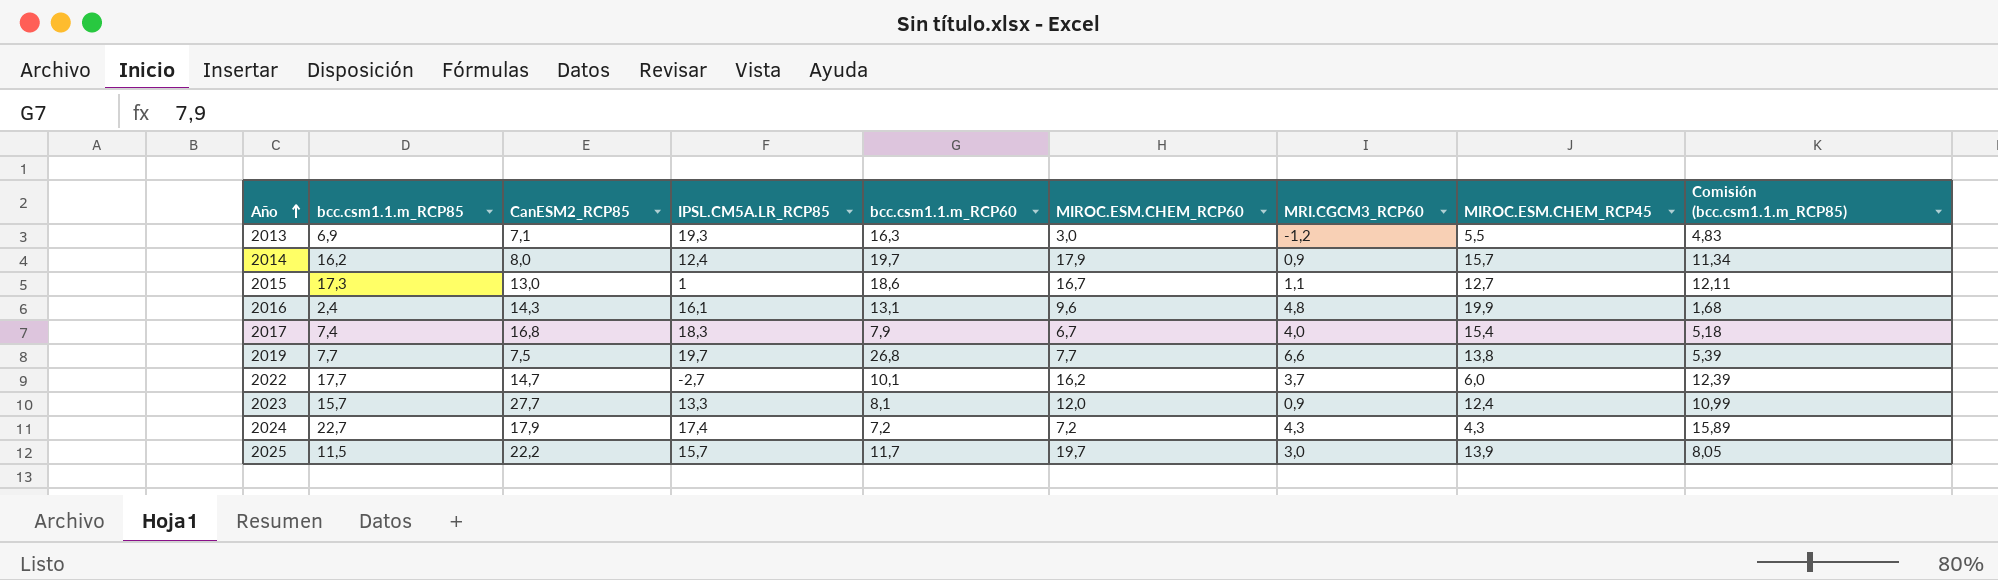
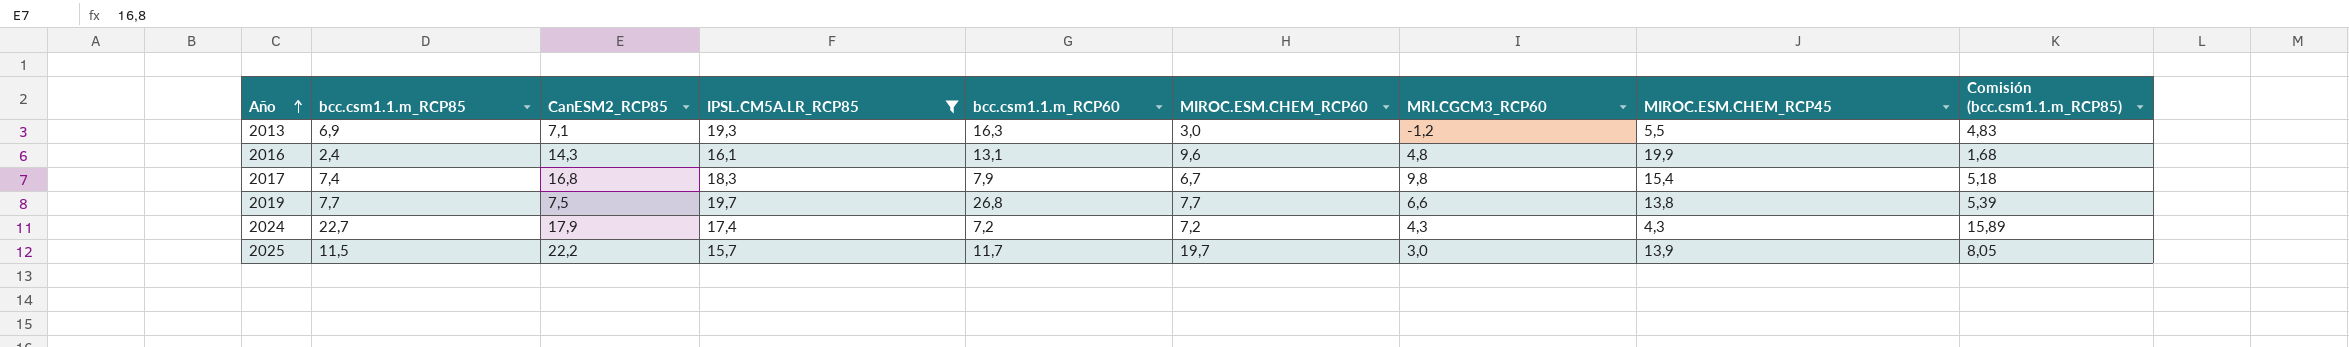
filter: none -> IPSL.CM5A.LR_RCP85 >= 15,7
2017 | MRI.CGCM3_RCP60: 4,0 -> 9,8

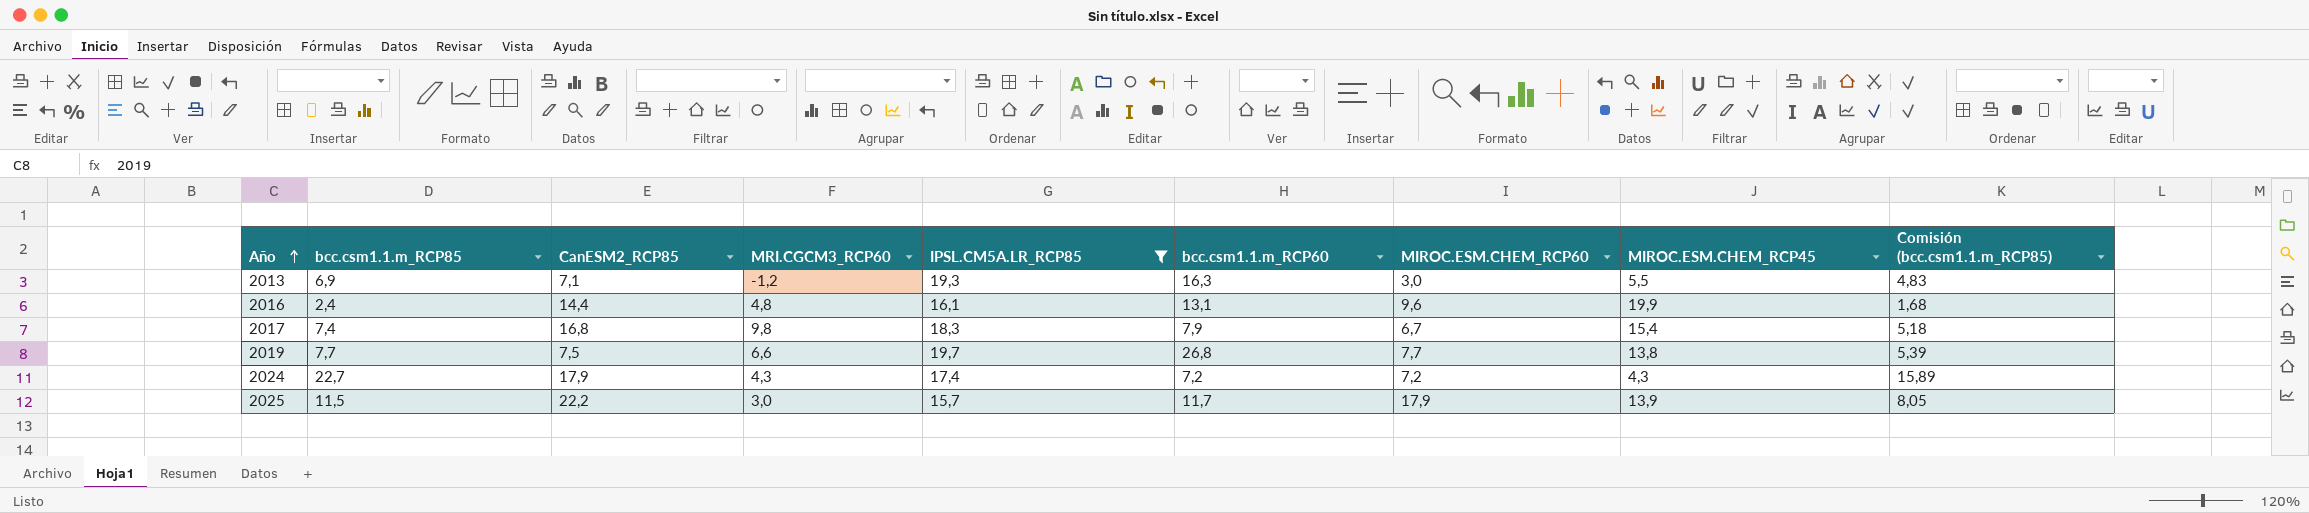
column MRI.CGCM3_RCP60 | position: 7 -> 4
2016 | CanESM2_RCP85: 14,3 -> 14,4
2025 | MIROC.ESM.CHEM_RCP60: 19,7 -> 17,9

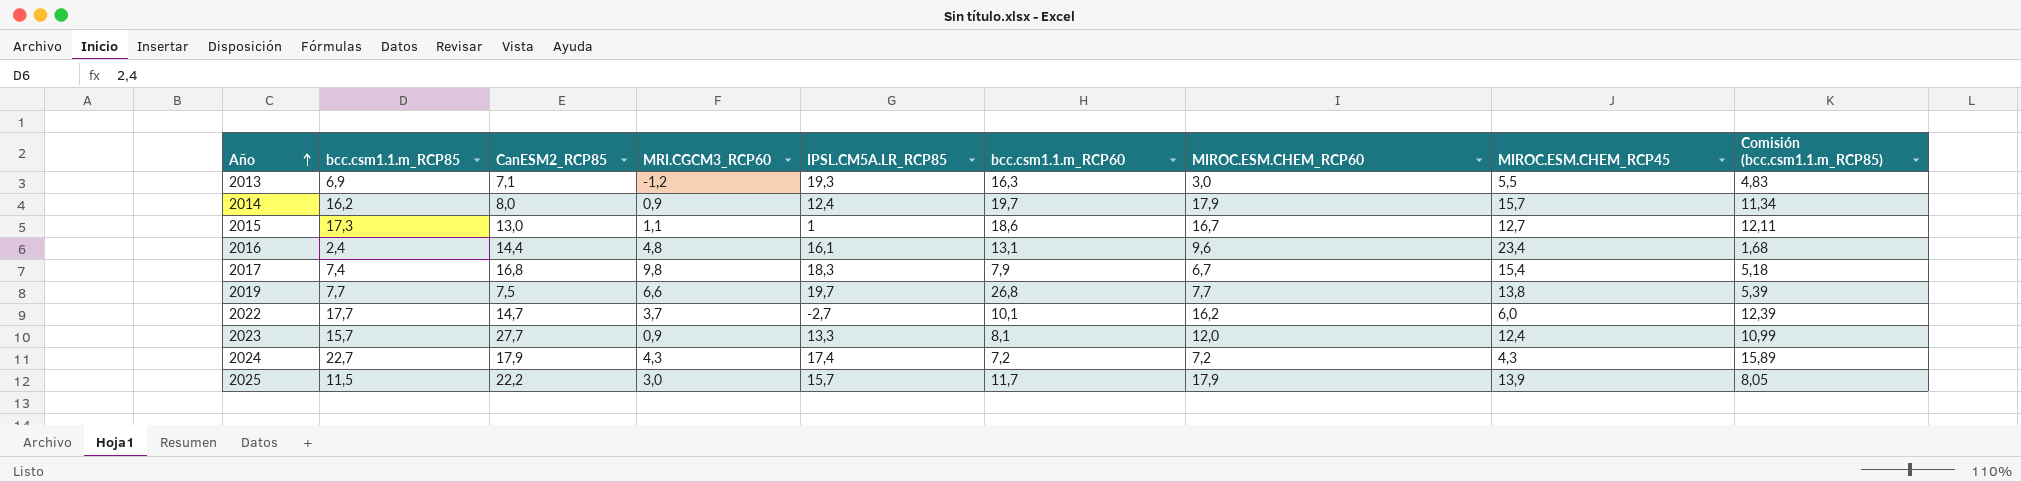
filter: IPSL.CM5A.LR_RCP85 >= 15,7 -> none
2016 | MIROC.ESM.CHEM_RCP45: 19,9 -> 23,4

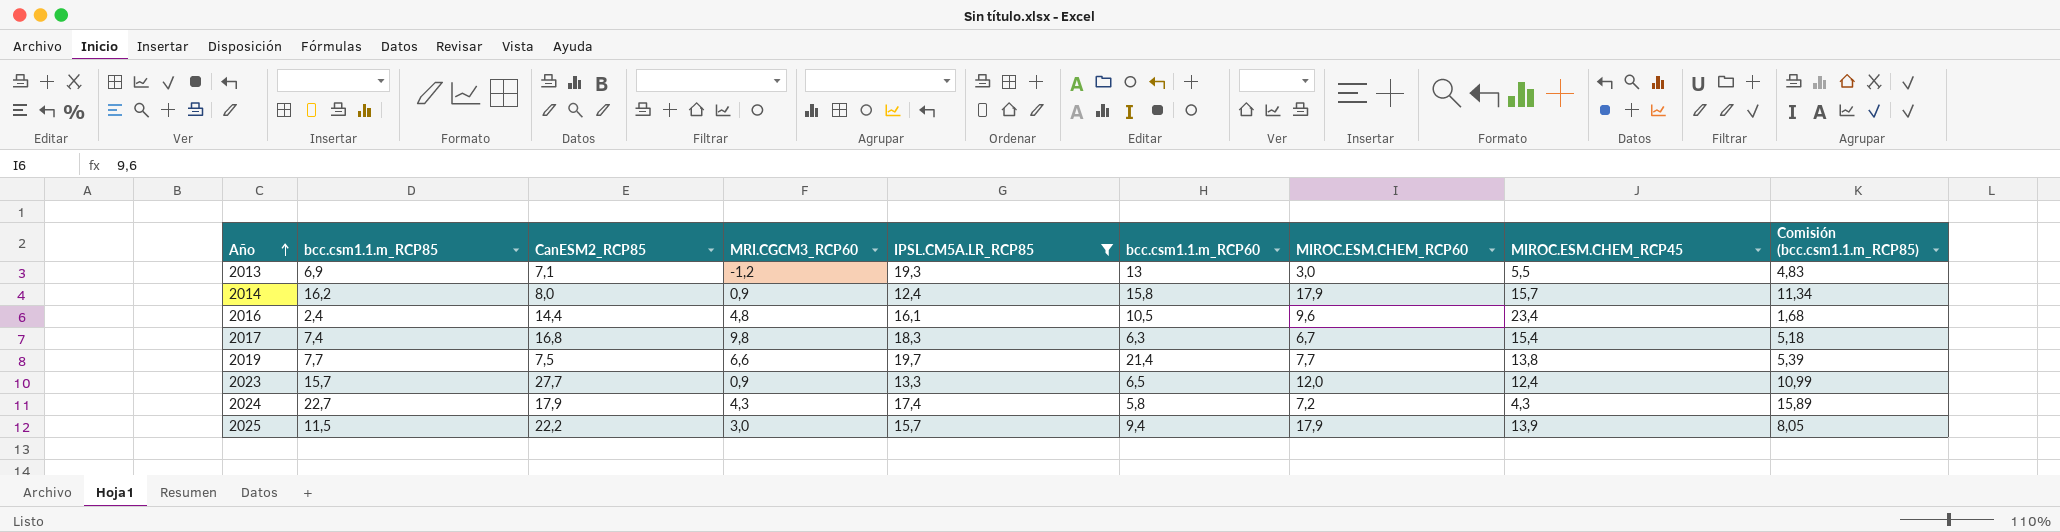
filter: none -> IPSL.CM5A.LR_RCP85 >= 12,4
2013 | bcc.csm1.1.m_RCP60: 16,3 -> 13
2014 | bcc.csm1.1.m_RCP60: 19,7 -> 15,8
2016 | bcc.csm1.1.m_RCP60: 13,1 -> 10,5
2017 | bcc.csm1.1.m_RCP60: 7,9 -> 6,3
2019 | bcc.csm1.1.m_RCP60: 26,8 -> 21,4
2023 | bcc.csm1.1.m_RCP60: 8,1 -> 6,5
2024 | bcc.csm1.1.m_RCP60: 7,2 -> 5,8
2025 | bcc.csm1.1.m_RCP60: 11,7 -> 9,4

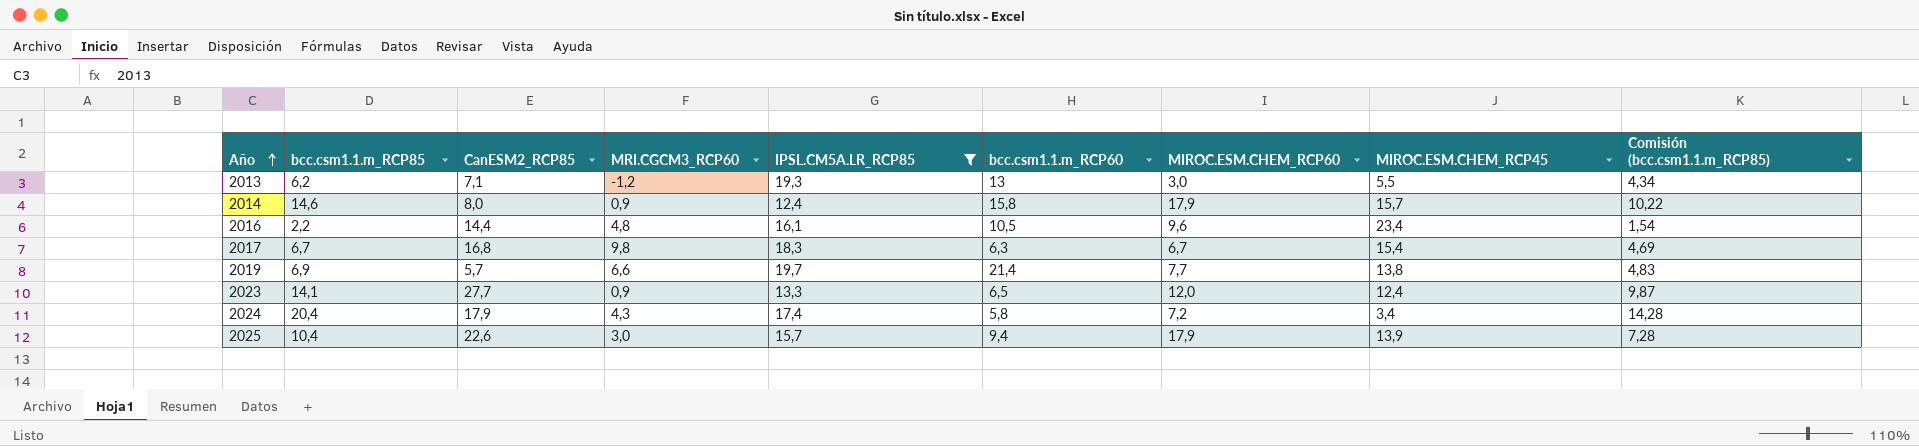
2013 | bcc.csm1.1.m_RCP85: 6,9 -> 6,2
2013 | Comisión (bcc.csm1.1.m_RCP85): 4,83 -> 4,34
2014 | bcc.csm1.1.m_RCP85: 16,2 -> 14,6
2014 | Comisión (bcc.csm1.1.m_RCP85): 11,34 -> 10,22
2016 | bcc.csm1.1.m_RCP85: 2,4 -> 2,2
2016 | Comisión (bcc.csm1.1.m_RCP85): 1,68 -> 1,54
2017 | bcc.csm1.1.m_RCP85: 7,4 -> 6,7
2017 | Comisión (bcc.csm1.1.m_RCP85): 5,18 -> 4,69
2019 | bcc.csm1.1.m_RCP85: 7,7 -> 6,9
2019 | CanESM2_RCP85: 7,5 -> 5,7
2019 | Comisión (bcc.csm1.1.m_RCP85): 5,39 -> 4,83
2023 | bcc.csm1.1.m_RCP85: 15,7 -> 14,1
2023 | Comisión (bcc.csm1.1.m_RCP85): 10,99 -> 9,87
2024 | bcc.csm1.1.m_RCP85: 22,7 -> 20,4
2024 | MIROC.ESM.CHEM_RCP45: 4,3 -> 3,4
2024 | Comisión (bcc.csm1.1.m_RCP85): 15,89 -> 14,28
2025 | bcc.csm1.1.m_RCP85: 11,5 -> 10,4
2025 | CanESM2_RCP85: 22,2 -> 22,6
2025 | Comisión (bcc.csm1.1.m_RCP85): 8,05 -> 7,28

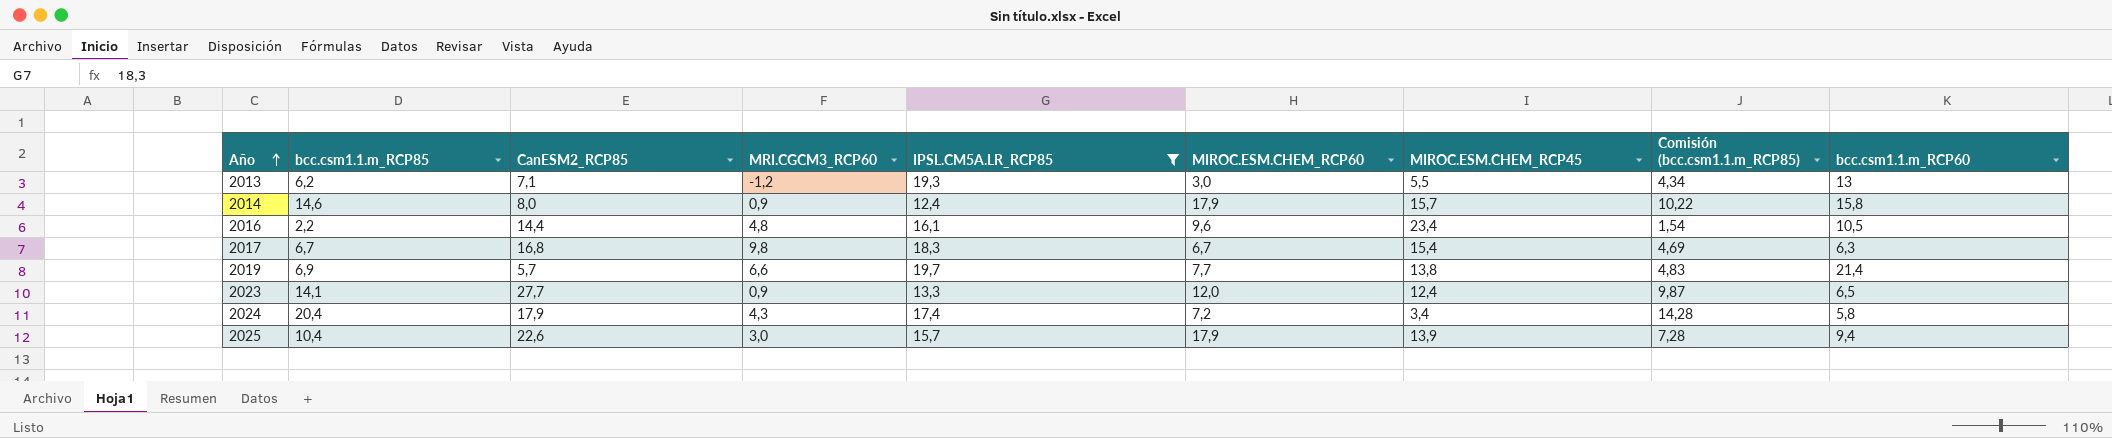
column bcc.csm1.1.m_RCP60 | position: 6 -> 9

